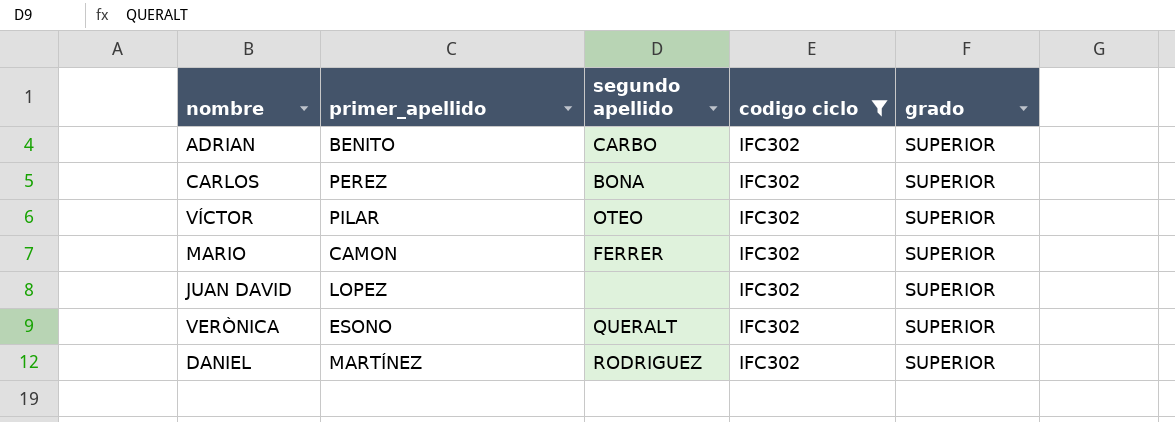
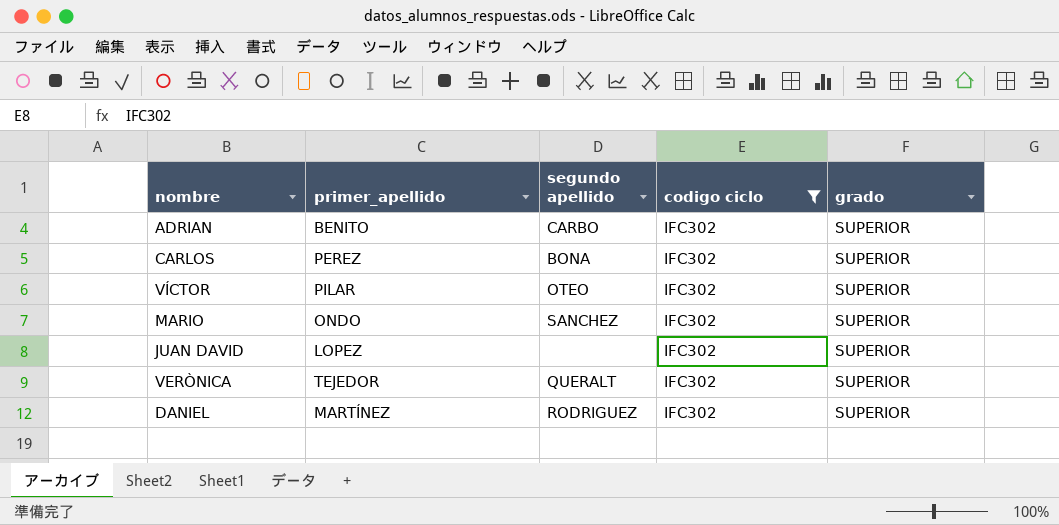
MARIO | primer_apellido: CAMON -> ONDO
MARIO | segundo apellido: FERRER -> SANCHEZ
VERÒNICA | primer_apellido: ESONO -> TEJEDOR

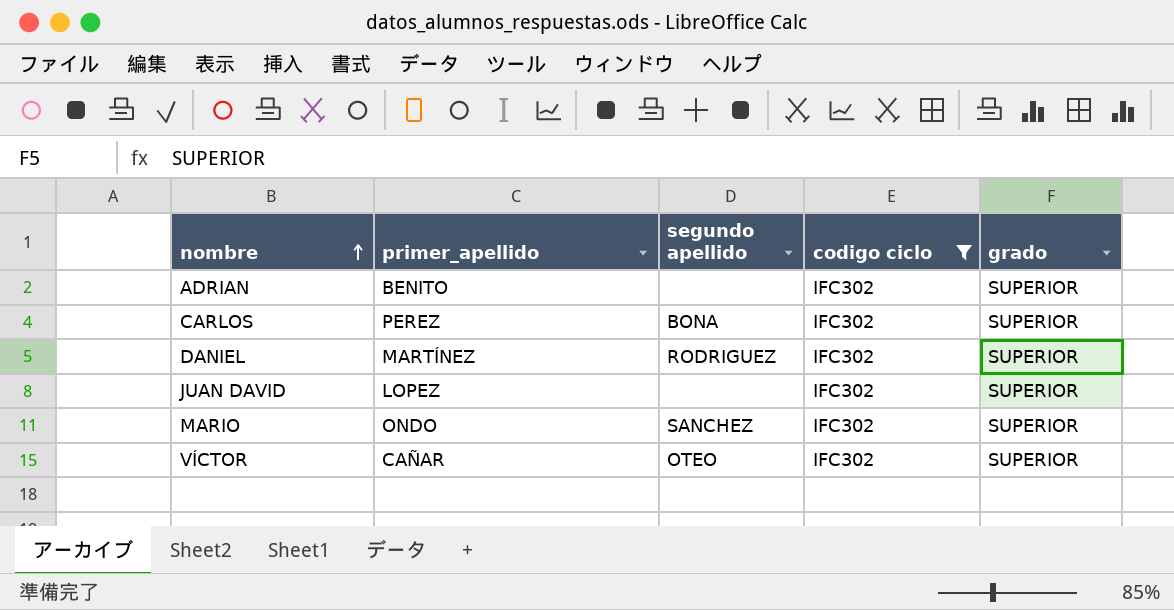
row order: none -> nombre ascending
row VERÒNICA: TEJEDOR | QUERALT | IFC302 | SUPERIOR -> none
ADRIAN | segundo apellido: CARBO -> none
VÍCTOR | primer_apellido: PILAR -> CAÑAR

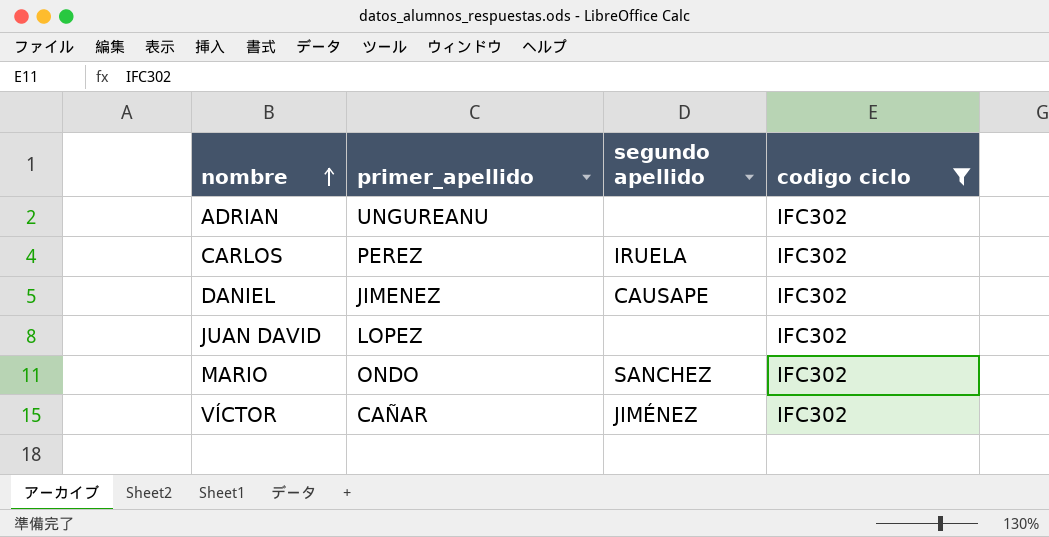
column grado | position: 5 -> none
ADRIAN | primer_apellido: BENITO -> UNGUREANU
CARLOS | segundo apellido: BONA -> IRUELA
DANIEL | primer_apellido: MARTÍNEZ -> JIMENEZ
DANIEL | segundo apellido: RODRIGUEZ -> CAUSAPE
VÍCTOR | segundo apellido: OTEO -> JIMÉNEZ

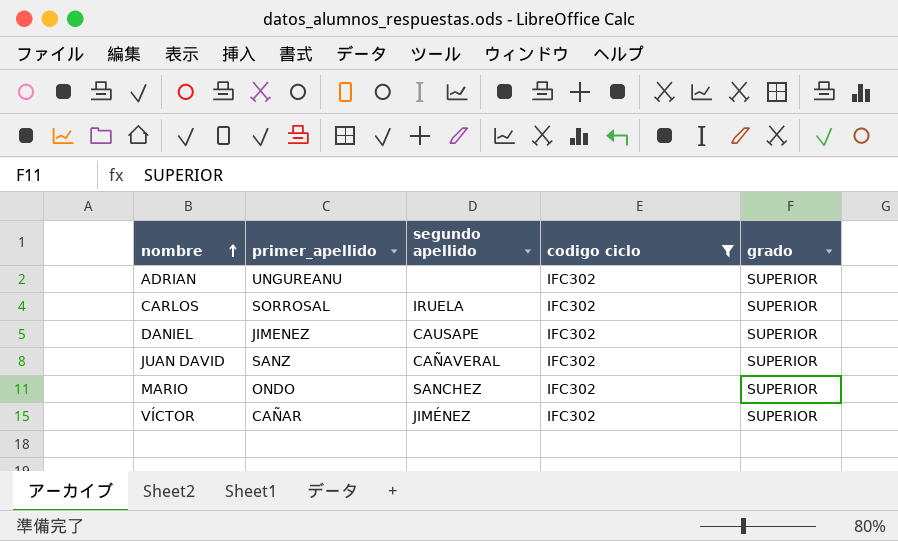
column grado | position: none -> 5
CARLOS | primer_apellido: PEREZ -> SORROSAL
JUAN DAVID | primer_apellido: LOPEZ -> SANZ
JUAN DAVID | segundo apellido: none -> CAÑAVERAL

